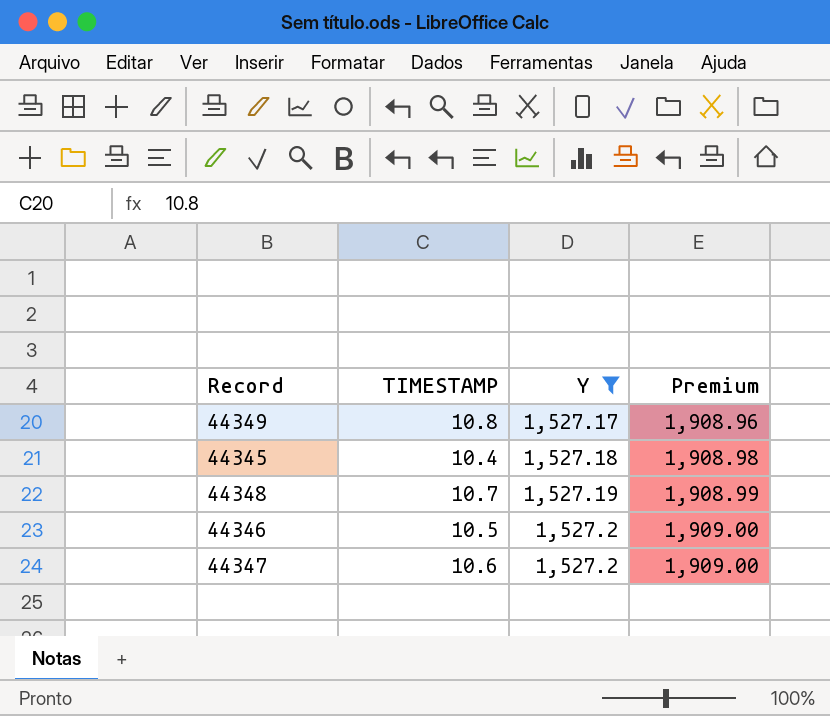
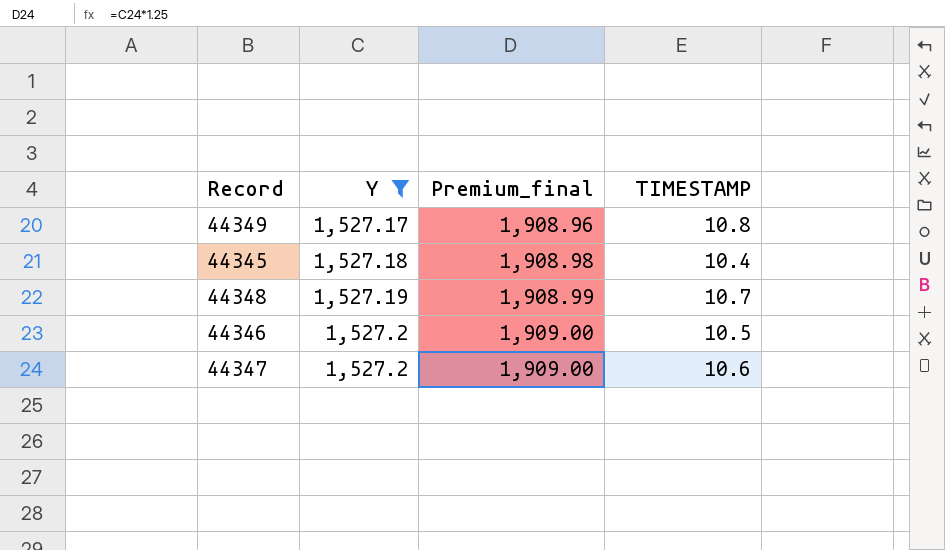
column name: Premium -> Premium_final
column TIMESTAMP | position: 2 -> 4

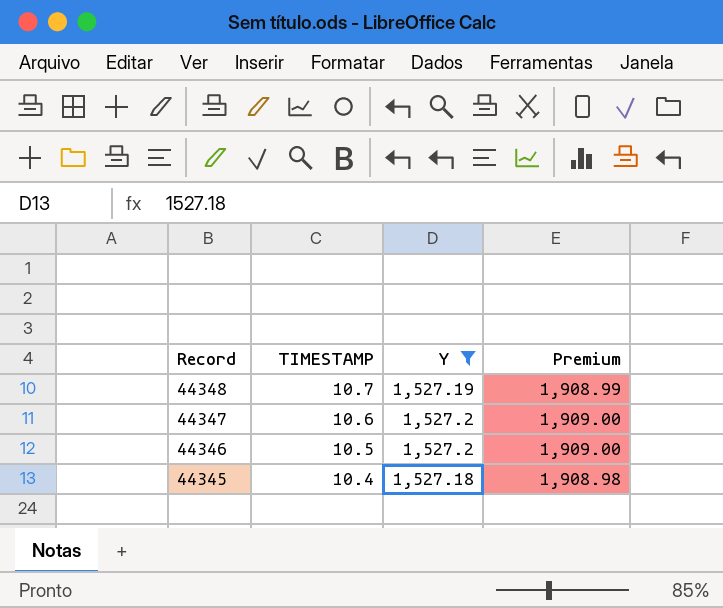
row order: Y ascending -> Record descending
column TIMESTAMP | position: 4 -> 2
column name: Premium_final -> Premium
row 44349: 1,527.17 | 1,908.96 | 10.8 -> none

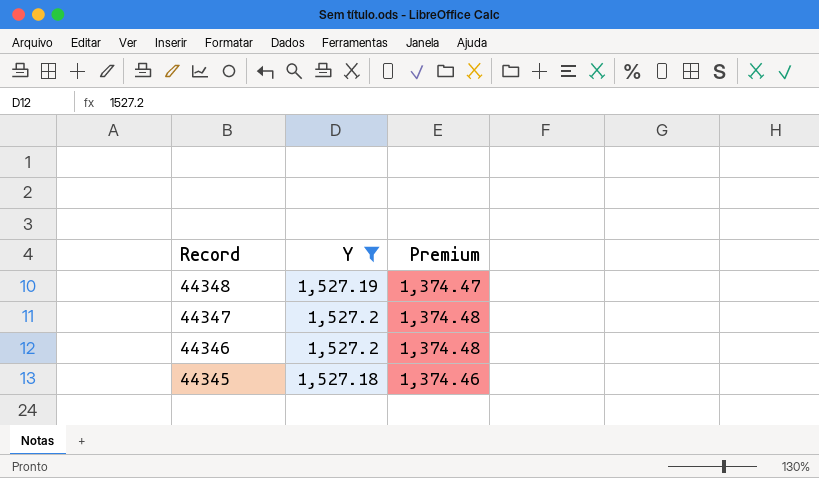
column TIMESTAMP | position: 2 -> none
column Premium | formula: [Y] * 1.25 -> [Y] * 0.9

